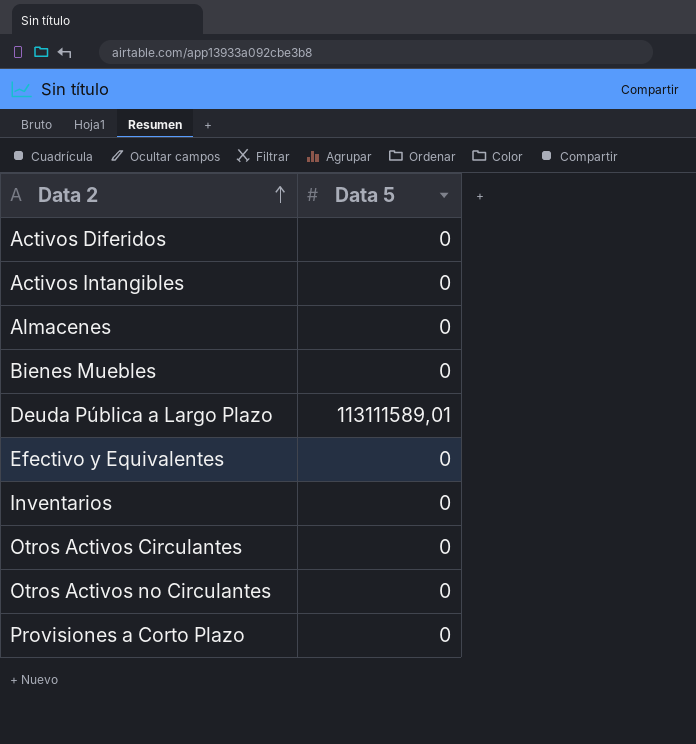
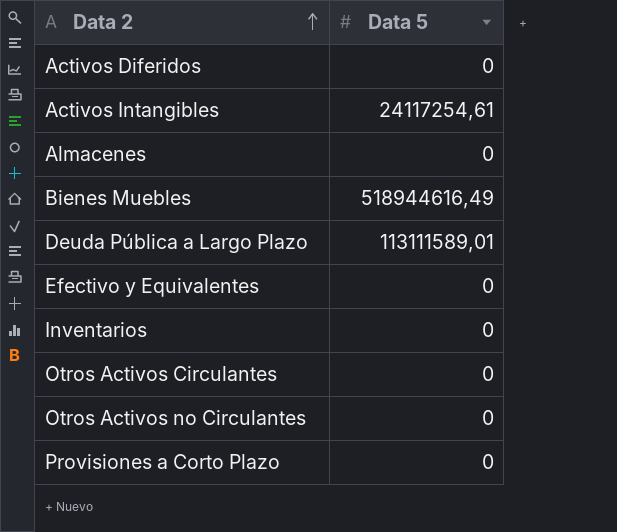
Activos Intangibles | Data 5: 0 -> 24117254,61
Bienes Muebles | Data 5: 0 -> 518944616,49

